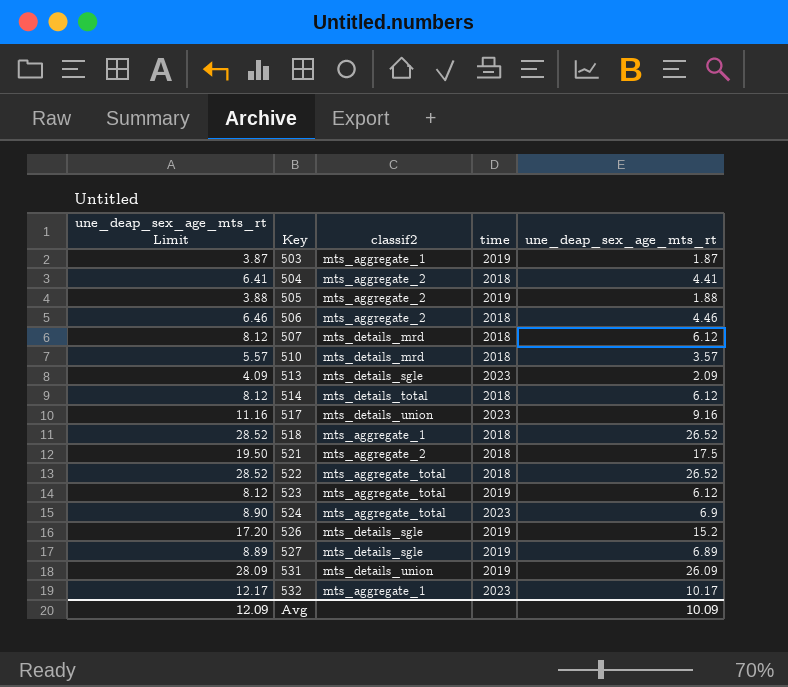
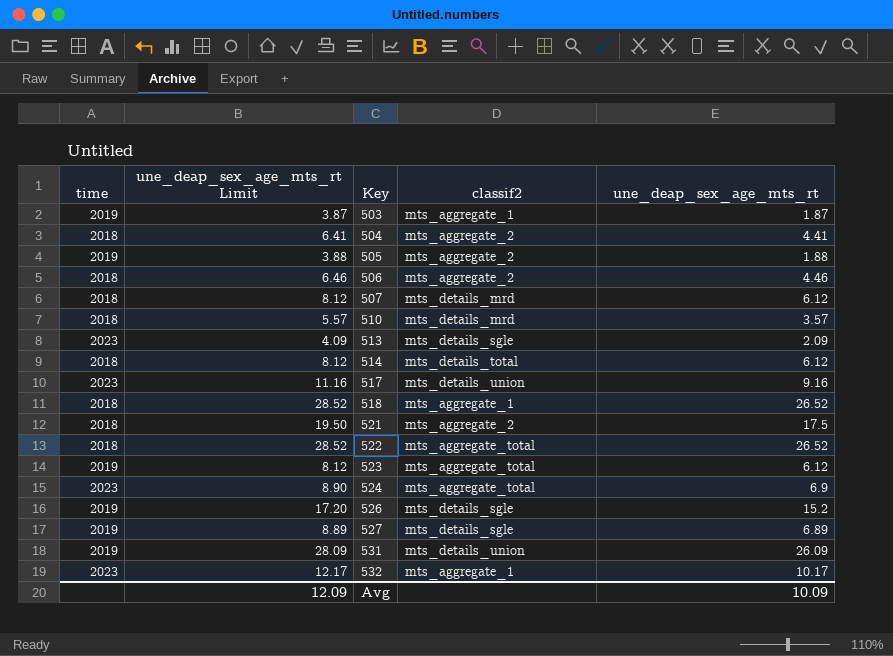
column time | position: 4 -> 1

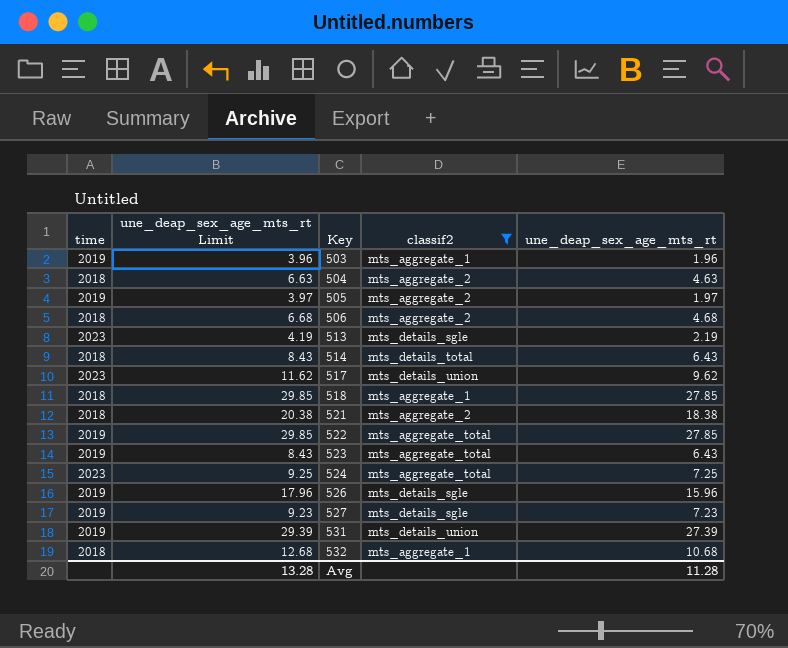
filter: none -> classif2 != mts_details_mrd
503 | une_deap_sex_age_mts_rt Limit: 3.87 -> 3.96
503 | une_deap_sex_age_mts_rt: 1.87 -> 1.96
504 | une_deap_sex_age_mts_rt Limit: 6.41 -> 6.63
504 | une_deap_sex_age_mts_rt: 4.41 -> 4.63
505 | une_deap_sex_age_mts_rt Limit: 3.88 -> 3.97
505 | une_deap_sex_age_mts_rt: 1.88 -> 1.97
506 | une_deap_sex_age_mts_rt Limit: 6.46 -> 6.68
506 | une_deap_sex_age_mts_rt: 4.46 -> 4.68
513 | une_deap_sex_age_mts_rt Limit: 4.09 -> 4.19
513 | une_deap_sex_age_mts_rt: 2.09 -> 2.19
514 | une_deap_sex_age_mts_rt Limit: 8.12 -> 8.43
514 | une_deap_sex_age_mts_rt: 6.12 -> 6.43
517 | une_deap_sex_age_mts_rt Limit: 11.16 -> 11.62
517 | une_deap_sex_age_mts_rt: 9.16 -> 9.62
518 | une_deap_sex_age_mts_rt Limit: 28.52 -> 29.85
518 | une_deap_sex_age_mts_rt: 26.52 -> 27.85
521 | une_deap_sex_age_mts_rt Limit: 19.50 -> 20.38
521 | une_deap_sex_age_mts_rt: 17.5 -> 18.38
522 | time: 2018 -> 2019
522 | une_deap_sex_age_mts_rt Limit: 28.52 -> 29.85
522 | une_deap_sex_age_mts_rt: 26.52 -> 27.85
523 | une_deap_sex_age_mts_rt Limit: 8.12 -> 8.43
523 | une_deap_sex_age_mts_rt: 6.12 -> 6.43
524 | une_deap_sex_age_mts_rt Limit: 8.90 -> 9.25
524 | une_deap_sex_age_mts_rt: 6.9 -> 7.25
526 | une_deap_sex_age_mts_rt Limit: 17.20 -> 17.96
526 | une_deap_sex_age_mts_rt: 15.2 -> 15.96
527 | une_deap_sex_age_mts_rt Limit: 8.89 -> 9.23
527 | une_deap_sex_age_mts_rt: 6.89 -> 7.23
531 | une_deap_sex_age_mts_rt Limit: 28.09 -> 29.39
531 | une_deap_sex_age_mts_rt: 26.09 -> 27.39
532 | time: 2023 -> 2018
532 | une_deap_sex_age_mts_rt Limit: 12.17 -> 12.68
532 | une_deap_sex_age_mts_rt: 10.17 -> 10.68
Avg | une_deap_sex_age_mts_rt Limit: 12.09 -> 13.28
Avg | une_deap_sex_age_mts_rt: 10.09 -> 11.28

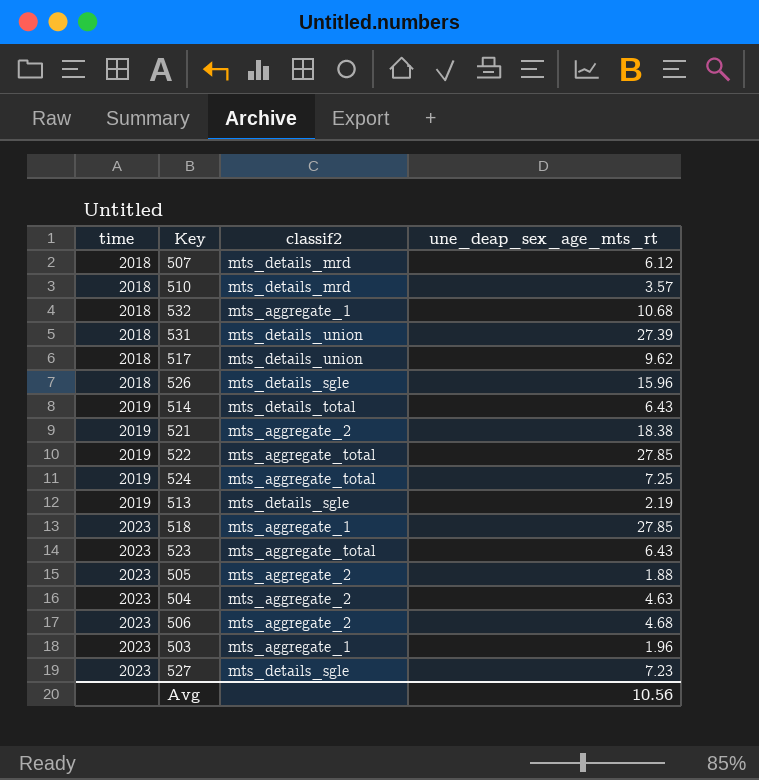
filter: classif2 != mts_details_mrd -> none
row order: Key ascending -> time ascending
column une_deap_sex_age_mts_rt Limit | formula: [une_deap_sex_age_mts_rt] + 2 -> none
531 | time: 2019 -> 2018
517 | time: 2023 -> 2018
526 | time: 2019 -> 2018
514 | time: 2018 -> 2019
521 | time: 2018 -> 2019
524 | time: 2023 -> 2019
513 | time: 2023 -> 2019
518 | time: 2018 -> 2023
523 | time: 2019 -> 2023
505 | time: 2019 -> 2023
505 | une_deap_sex_age_mts_rt: 1.97 -> 1.88
504 | time: 2018 -> 2023
506 | time: 2018 -> 2023
503 | time: 2019 -> 2023
527 | time: 2019 -> 2023
Avg | une_deap_sex_age_mts_rt: 11.28 -> 10.56

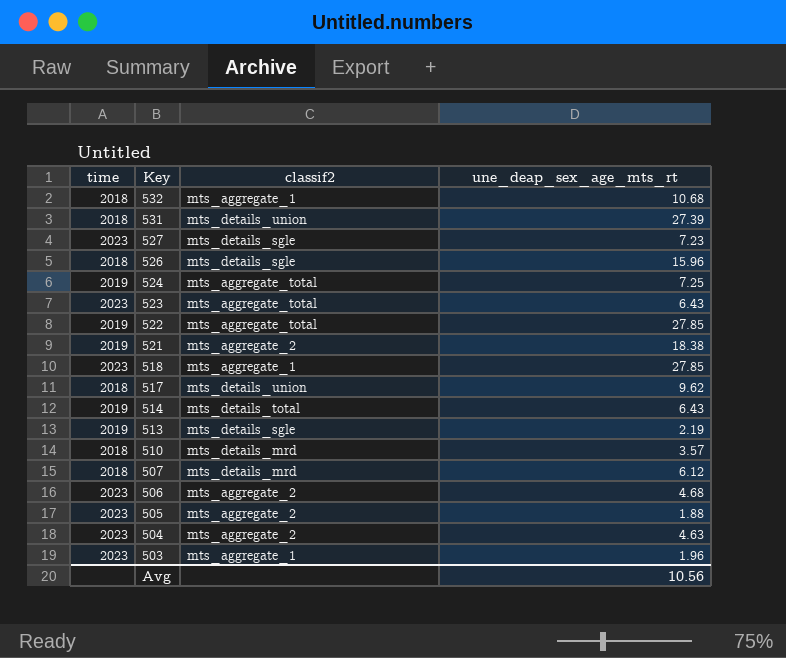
row order: time ascending -> Key descending

